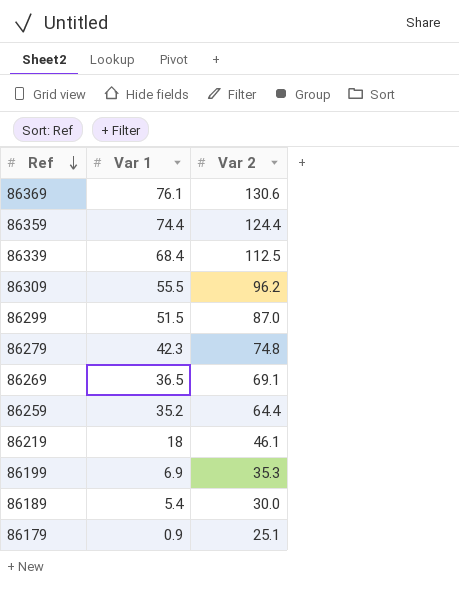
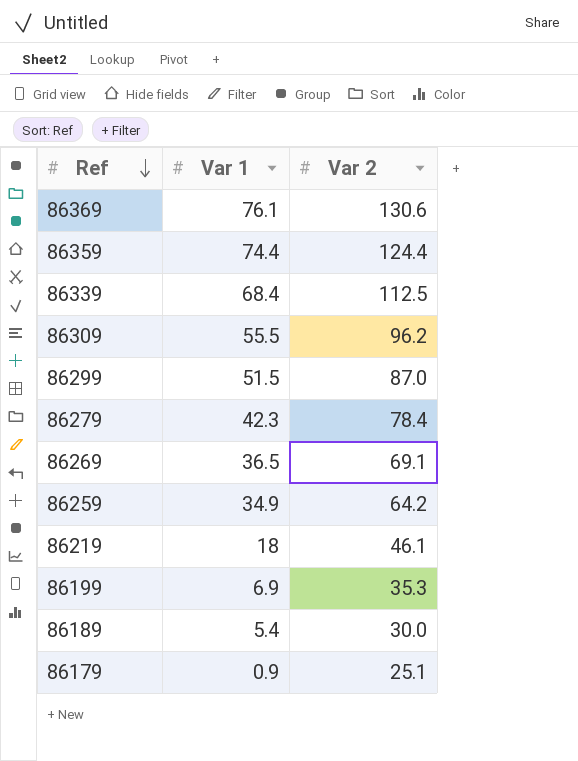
86279 | Var 2: 74.8 -> 78.4
86259 | Var 1: 35.2 -> 34.9
86259 | Var 2: 64.4 -> 64.2

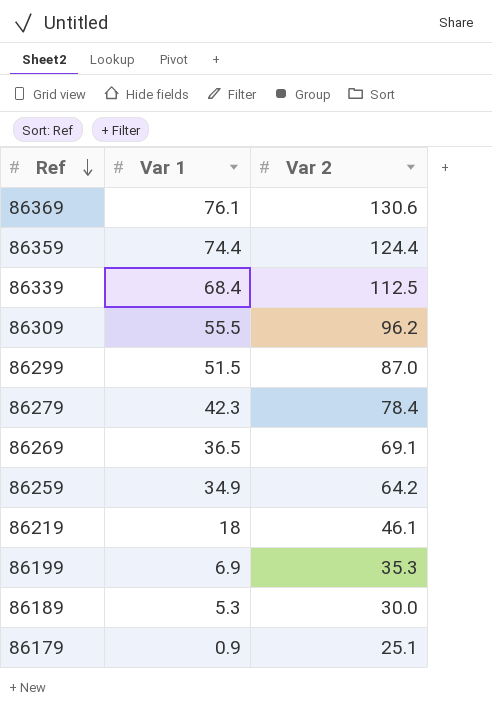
86189 | Var 1: 5.4 -> 5.3

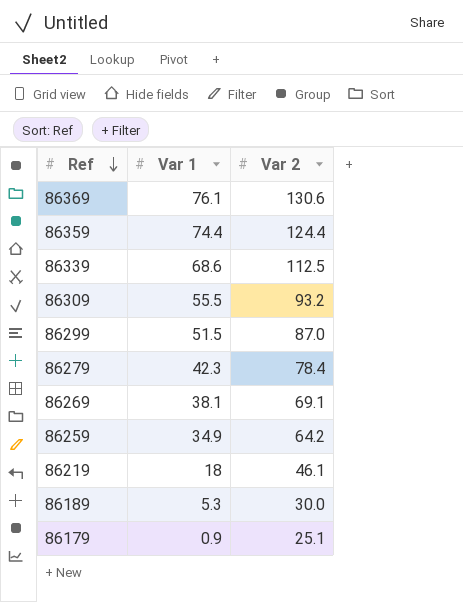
row 86199: 6.9 | 35.3 -> none
86339 | Var 1: 68.4 -> 68.6
86309 | Var 2: 96.2 -> 93.2
86269 | Var 1: 36.5 -> 38.1

